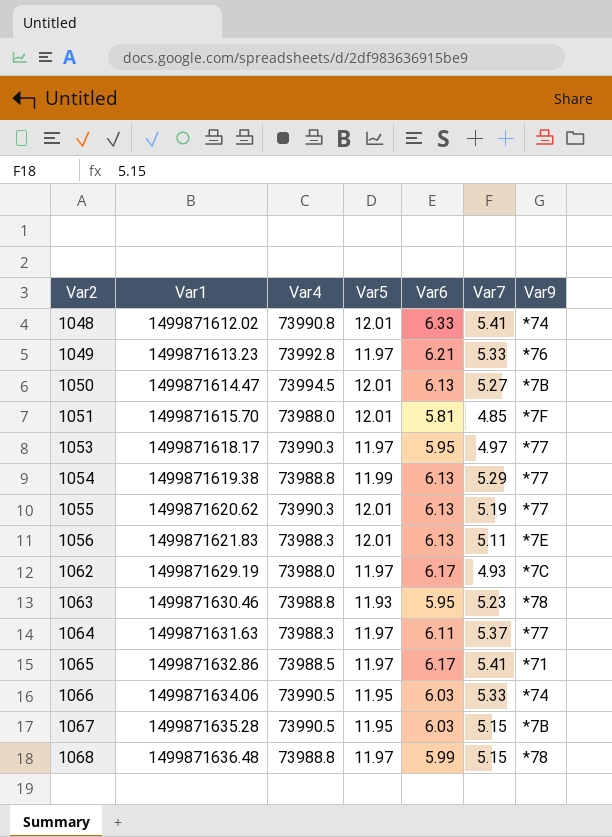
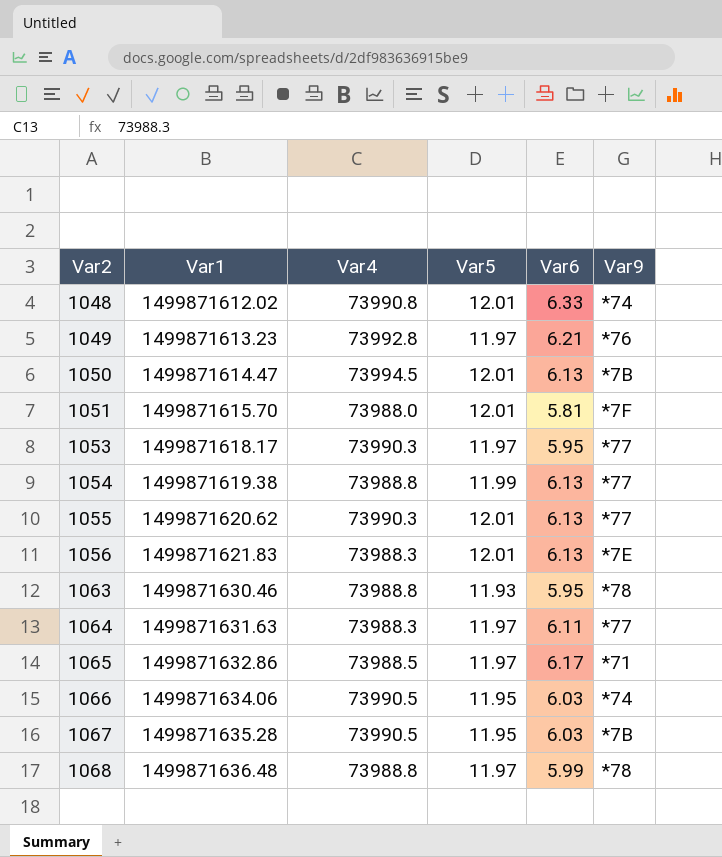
column Var7 | position: 6 -> none
row 1062: 1499871629.19 | 73988.0 | 11.97 | 6.17 | 4.93 | *7C -> none

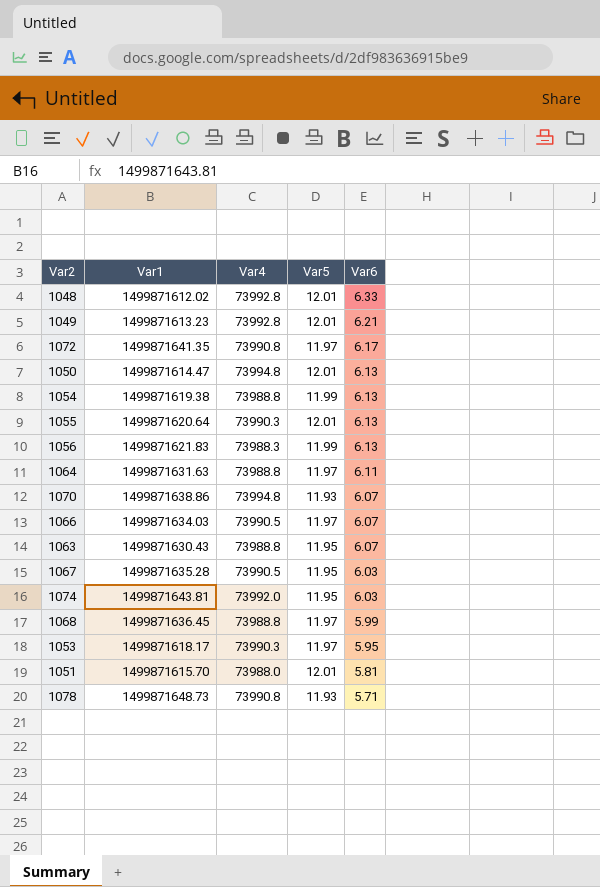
row order: Var2 ascending -> Var6 descending
column Var9 | position: 6 -> none
row 1065: 1499871632.86 | 73988.5 | 11.97 | 6.17 | *71 -> none
1048 | Var4: 73990.8 -> 73992.8
1049 | Var5: 11.97 -> 12.01
row 1072: none -> 1499871641.35 | 73990.8 | 11.97 | 6.17
1050 | Var4: 73994.5 -> 73994.8
1055 | Var1: 1499871620.62 -> 1499871620.64
1056 | Var5: 12.01 -> 11.99
1064 | Var4: 73988.3 -> 73988.8
row 1070: none -> 1499871638.86 | 73994.8 | 11.93 | 6.07
1066 | Var1: 1499871634.06 -> 1499871634.03
1066 | Var5: 11.95 -> 11.97
1066 | Var6: 6.03 -> 6.07
1063 | Var1: 1499871630.46 -> 1499871630.43
1063 | Var5: 11.93 -> 11.95
1063 | Var6: 5.95 -> 6.07
row 1074: none -> 1499871643.81 | 73992.0 | 11.95 | 6.03
1068 | Var1: 1499871636.48 -> 1499871636.45
row 1078: none -> 1499871648.73 | 73990.8 | 11.93 | 5.71

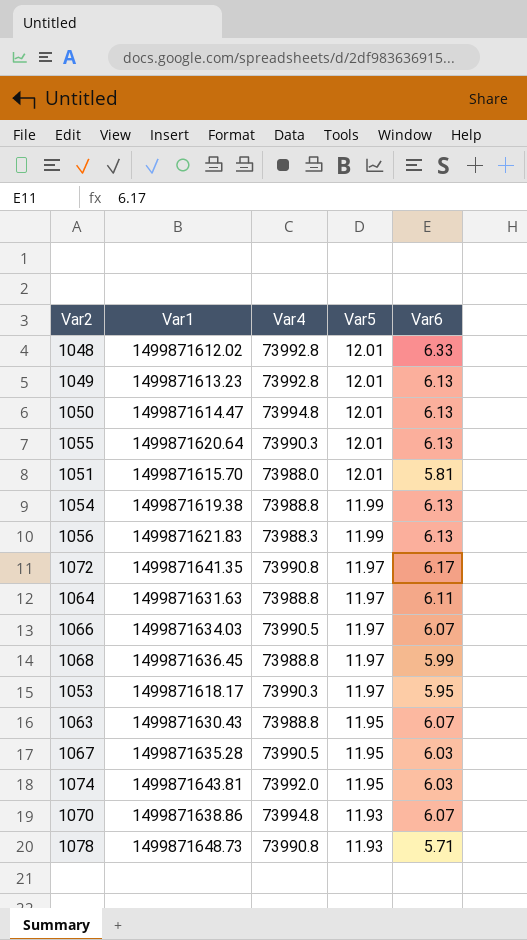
row order: Var6 descending -> Var5 descending
1049 | Var6: 6.21 -> 6.13

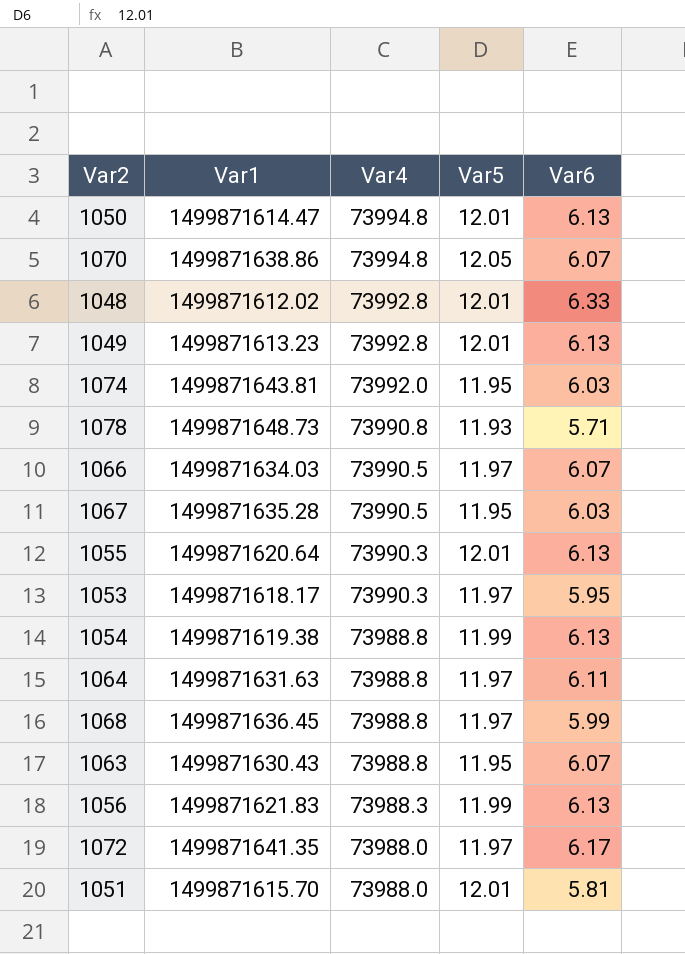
row order: Var5 descending -> Var4 descending
1070 | Var5: 11.93 -> 12.05
1072 | Var4: 73990.8 -> 73988.0

